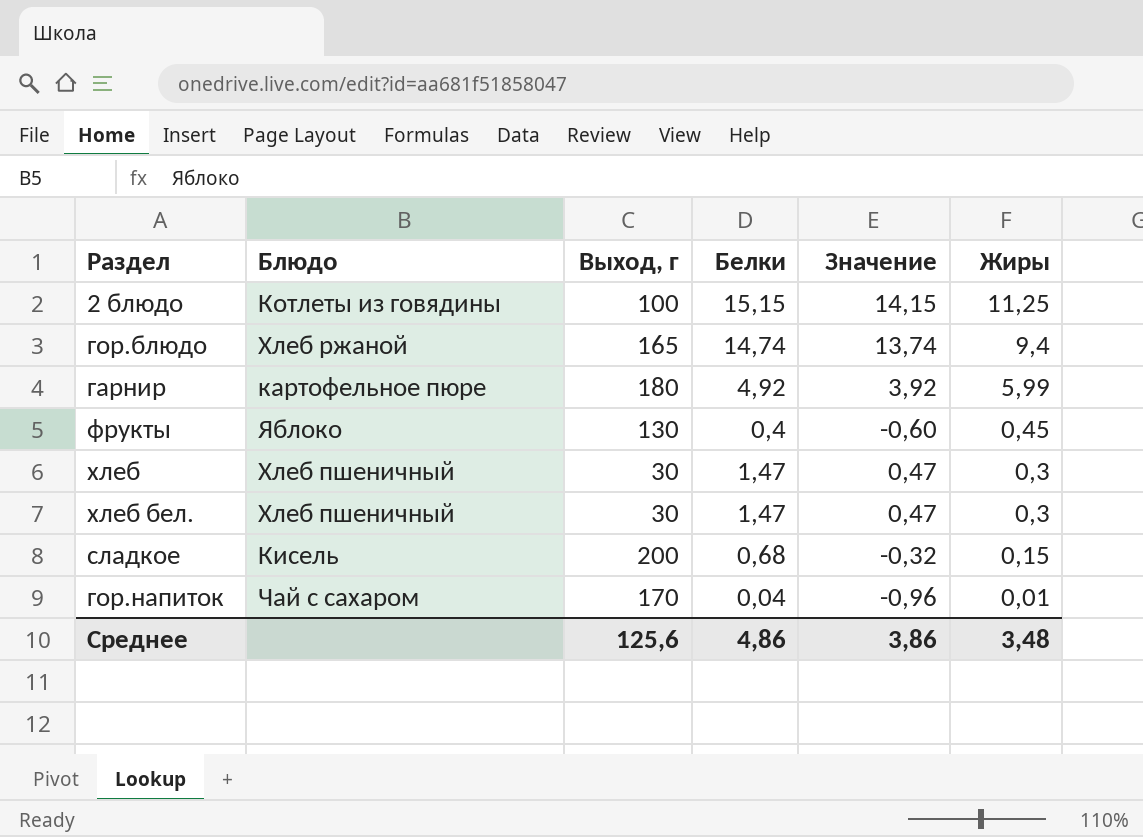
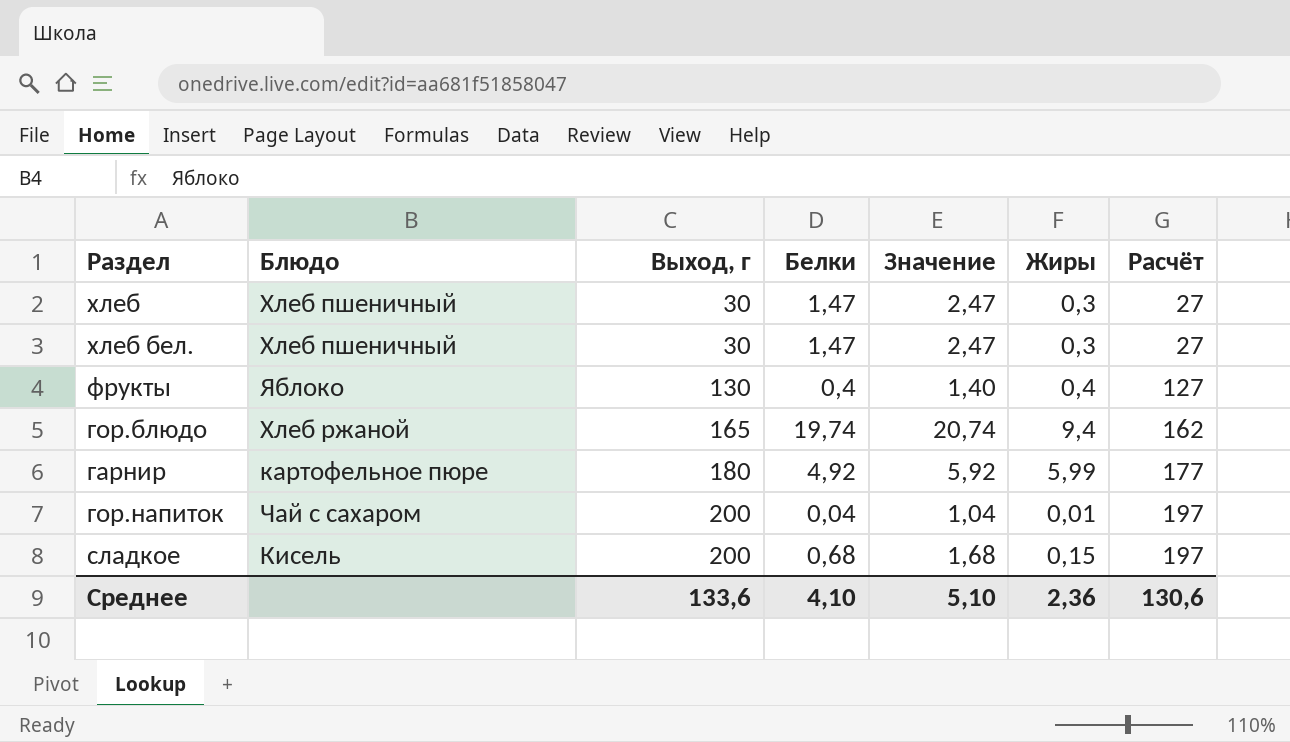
row order: Жиры descending -> Выход, г ascending
column Значение | formula: [Белки] - 1 -> [Белки] + 1
column Расчёт | formula: none -> [Выход, г] - 3
row 2 блюдо: Котлеты из говядины | 100 | 15,15 | 14,15 | 11,25 -> none
фрукты | Жиры: 0,45 -> 0,4
гор.блюдо | Белки: 14,74 -> 19,74
гор.напиток | Выход, г: 170 -> 200
Среднее | Выход, г: 125,6 -> 133,6
Среднее | Белки: 4,86 -> 4,10
Среднее | Значение: 3,86 -> 5,10
Среднее | Жиры: 3,48 -> 2,36

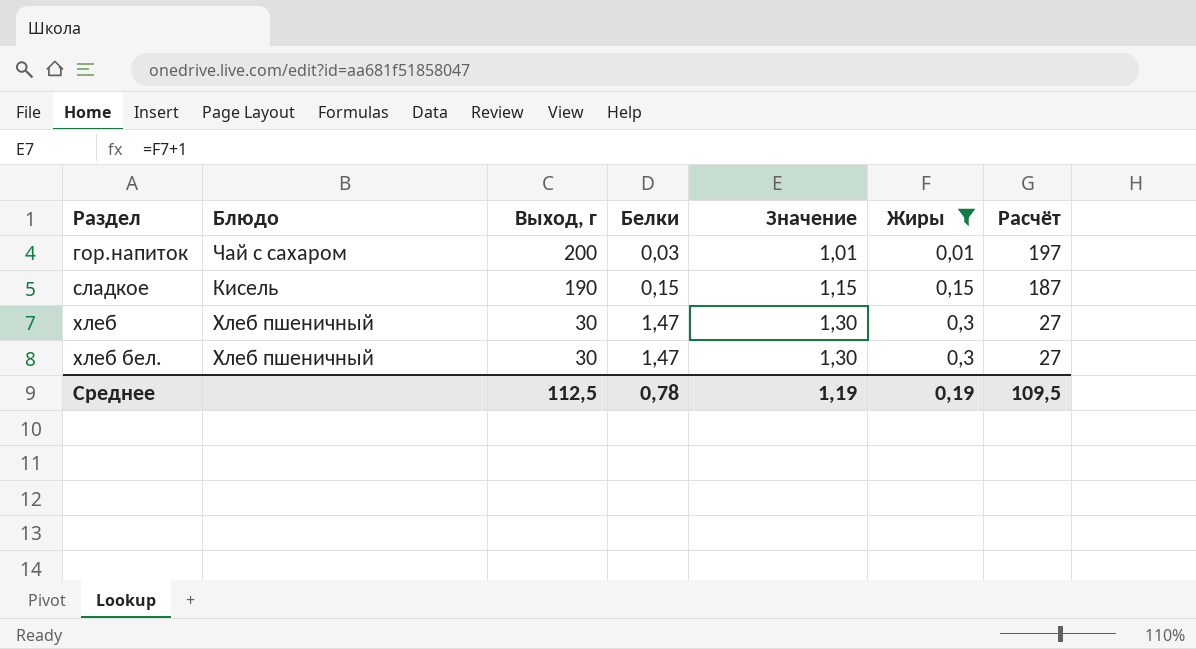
filter: none -> Жиры <= 0,3
row order: Выход, г ascending -> Раздел ascending
column Значение | formula: [Белки] + 1 -> [Жиры] + 1
гор.напиток | Белки: 0,04 -> 0,03
сладкое | Выход, г: 200 -> 190
сладкое | Белки: 0,68 -> 0,15
сладкое | Расчёт: 197 -> 187
Среднее | Выход, г: 133,6 -> 112,5
Среднее | Белки: 4,10 -> 0,78
Среднее | Значение: 5,10 -> 1,19
Среднее | Жиры: 2,36 -> 0,19
Среднее | Расчёт: 130,6 -> 109,5

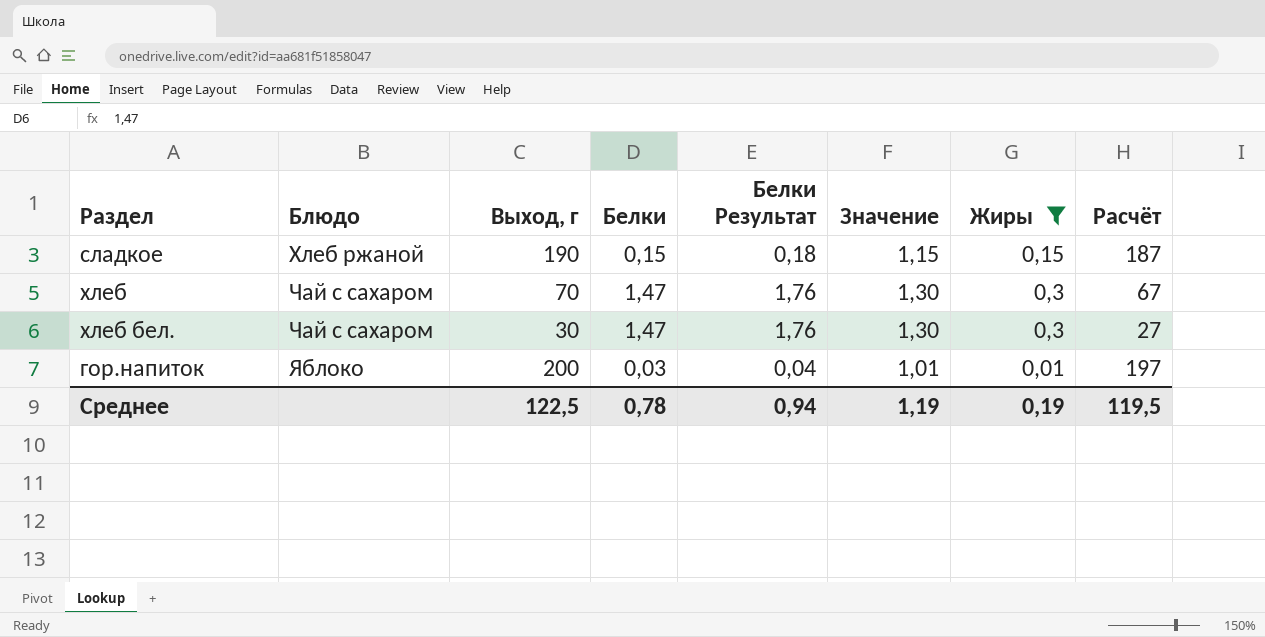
row order: Раздел ascending -> Блюдо ascending
column Белки Результат | formula: none -> [Белки] * 1,2
сладкое | Блюдо: Кисель -> Хлеб ржаной
хлеб | Блюдо: Хлеб пшеничный -> Чай с сахаром
хлеб | Выход, г: 30 -> 70
хлеб | Расчёт: 27 -> 67
хлеб бел. | Блюдо: Хлеб пшеничный -> Чай с сахаром
гор.напиток | Блюдо: Чай с сахаром -> Яблоко
Среднее | Выход, г: 112,5 -> 122,5
Среднее | Расчёт: 109,5 -> 119,5

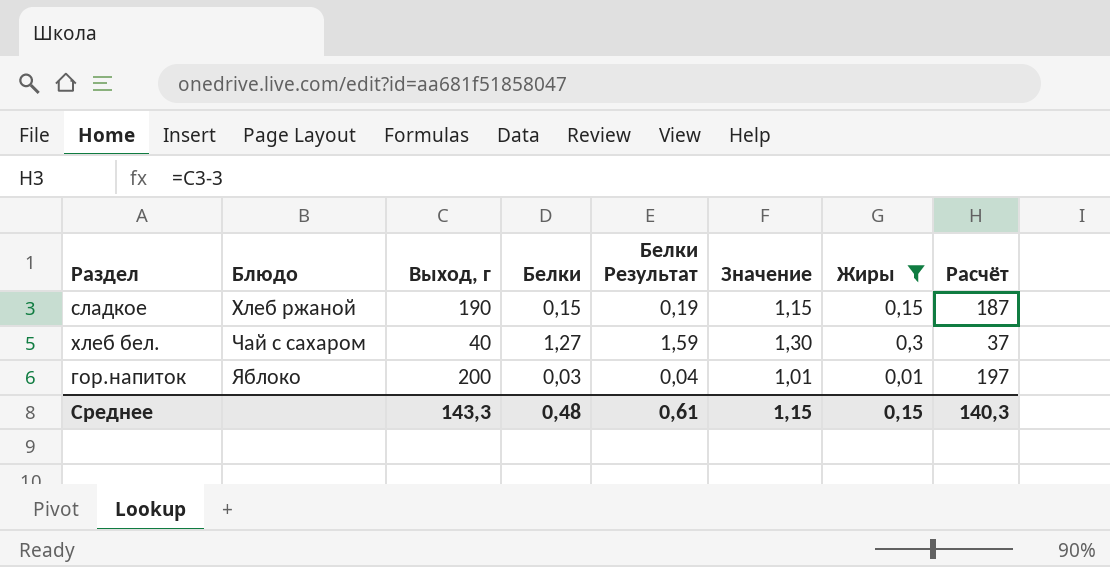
column Белки Результат | formula: [Белки] * 1,2 -> [Белки] * 1,25
row хлеб: Чай с сахаром | 70 | 1,47 | 1,76 | 1,30 | 0,3 | 67 -> none
хлеб бел. | Выход, г: 30 -> 40
хлеб бел. | Белки: 1,47 -> 1,27
хлеб бел. | Расчёт: 27 -> 37
Среднее | Выход, г: 122,5 -> 143,3
Среднее | Белки: 0,78 -> 0,48
Среднее | Белки Результат: 0,94 -> 0,61
Среднее | Значение: 1,19 -> 1,15
Среднее | Жиры: 0,19 -> 0,15
Среднее | Расчёт: 119,5 -> 140,3

